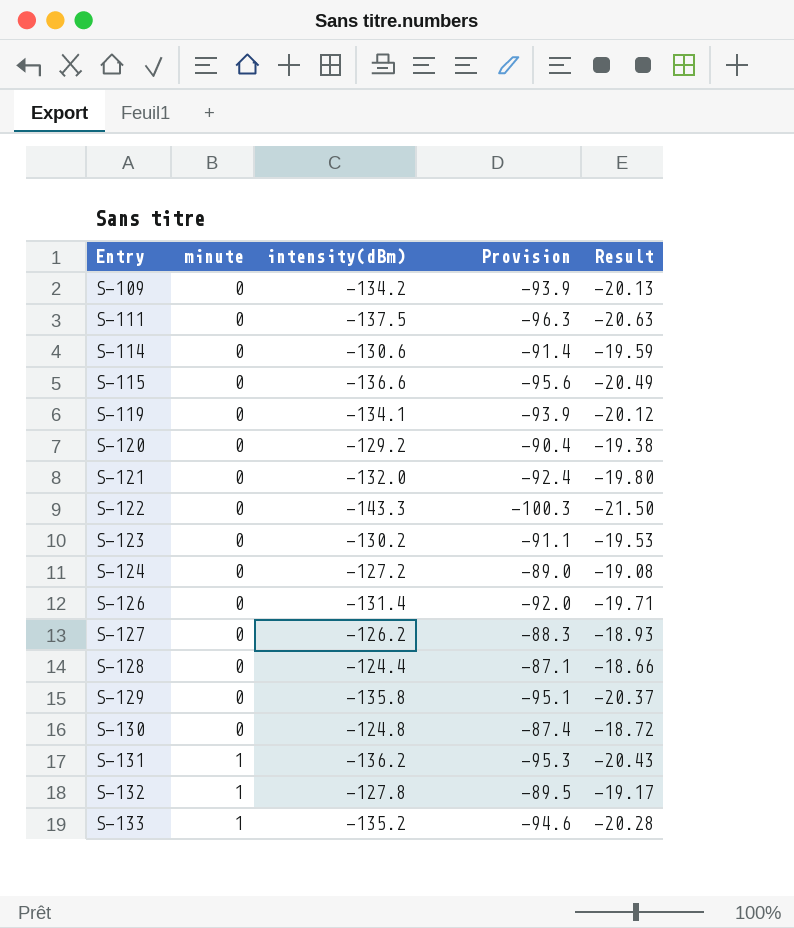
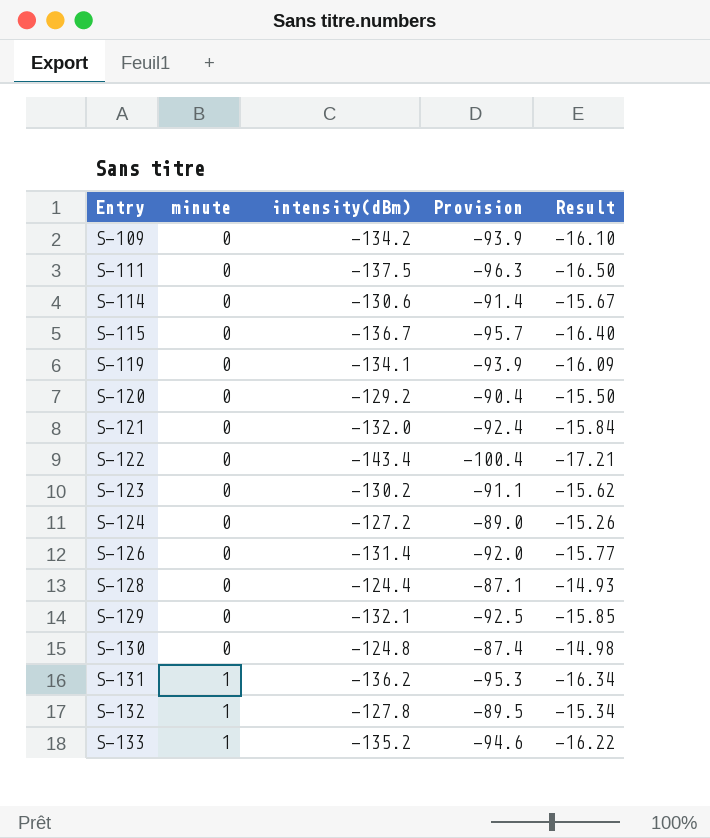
column Result | formula: [intensity(dBm)] * 0.15 -> [intensity(dBm)] * 0.12
row S-127: 0 | -126.2 | -88.3 | -18.93 -> none
S-115 | intensity(dBm): -136.6 -> -136.7
S-115 | Provision: -95.6 -> -95.7
S-122 | intensity(dBm): -143.3 -> -143.4
S-122 | Provision: -100.3 -> -100.4
S-129 | intensity(dBm): -135.8 -> -132.1
S-129 | Provision: -95.1 -> -92.5

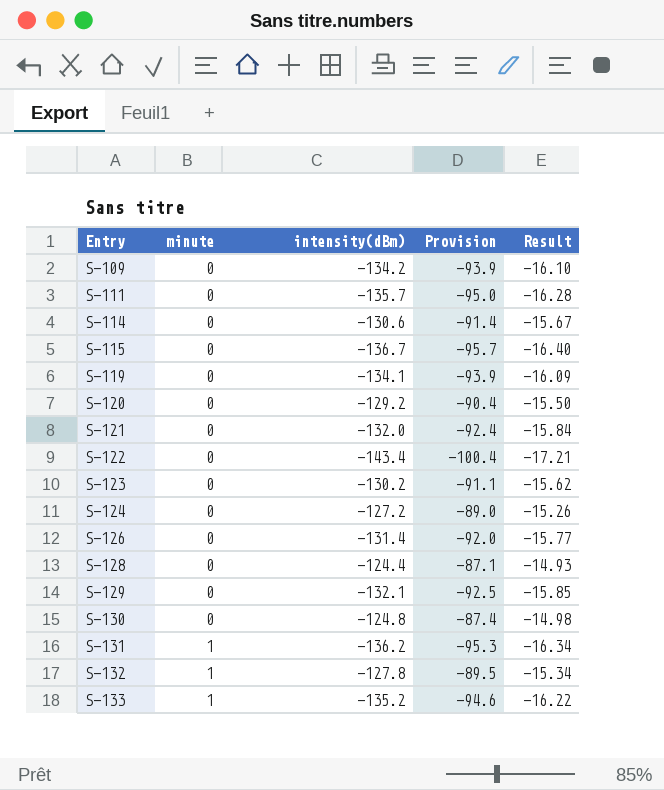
S-111 | intensity(dBm): -137.5 -> -135.7
S-111 | Provision: -96.3 -> -95.0
S-111 | Result: -16.50 -> -16.28

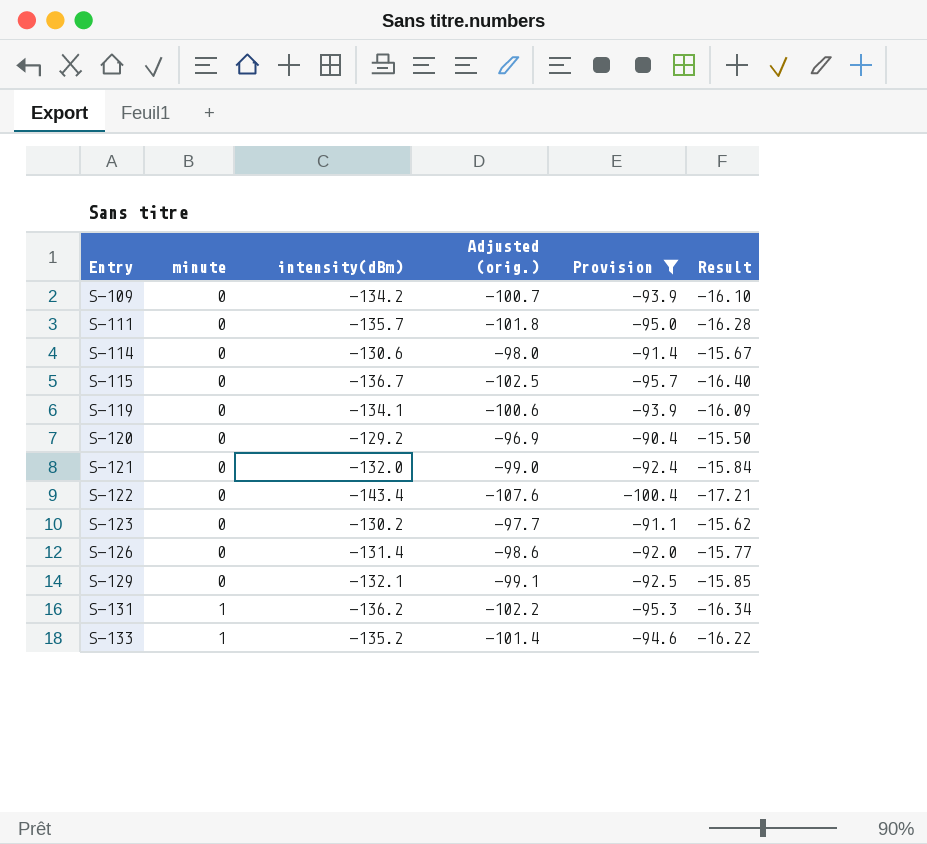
filter: none -> Provision <= -90.4
column Adjusted (orig.) | formula: none -> [intensity(dBm)] * 0.75

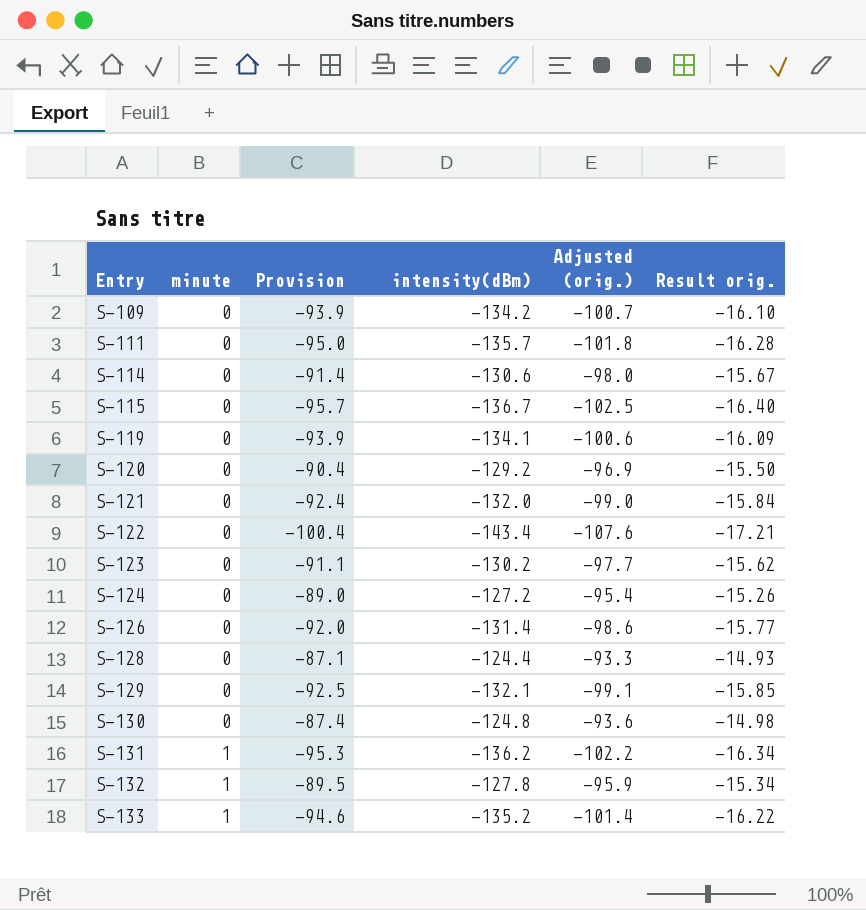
filter: Provision <= -90.4 -> none
column Provision | position: 5 -> 3
column name: Result -> Result orig.

